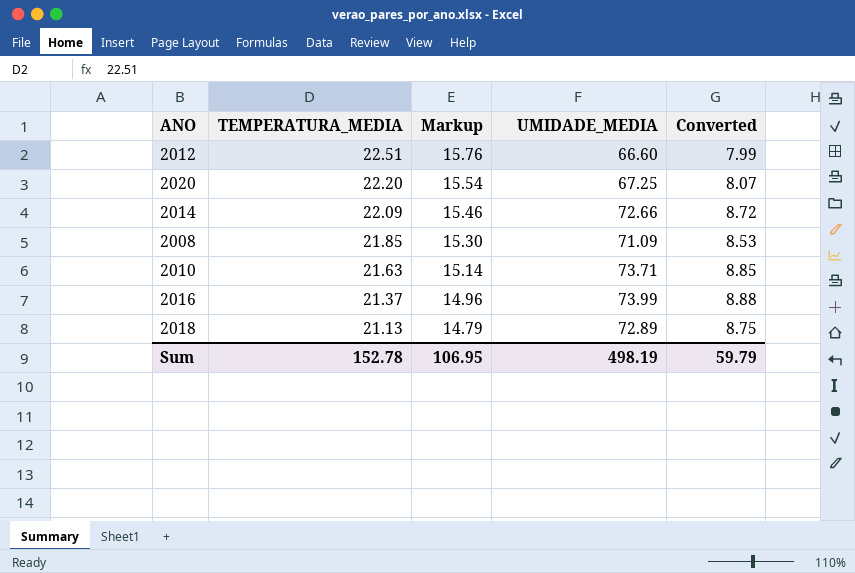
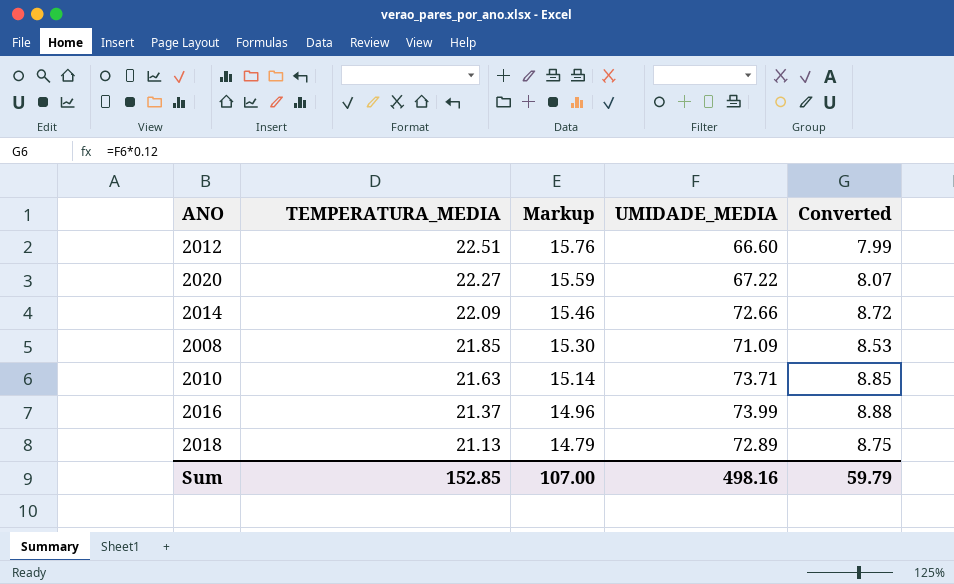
2020 | TEMPERATURA_MEDIA: 22.20 -> 22.27
2020 | Markup: 15.54 -> 15.59
2020 | UMIDADE_MEDIA: 67.25 -> 67.22
Sum | TEMPERATURA_MEDIA: 152.78 -> 152.85
Sum | Markup: 106.95 -> 107.00
Sum | UMIDADE_MEDIA: 498.19 -> 498.16

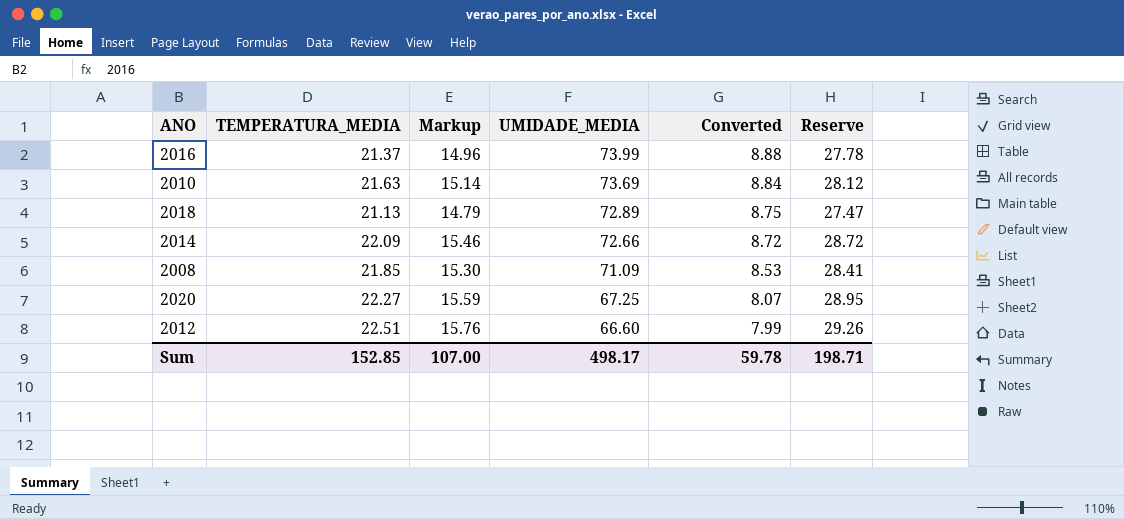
row order: TEMPERATURA_MEDIA descending -> UMIDADE_MEDIA descending
column Reserve | formula: none -> [TEMPERATURA_MEDIA] * 1.3
2010 | UMIDADE_MEDIA: 73.71 -> 73.69
2010 | Converted: 8.85 -> 8.84
2020 | UMIDADE_MEDIA: 67.22 -> 67.25
Sum | UMIDADE_MEDIA: 498.16 -> 498.17
Sum | Converted: 59.79 -> 59.78

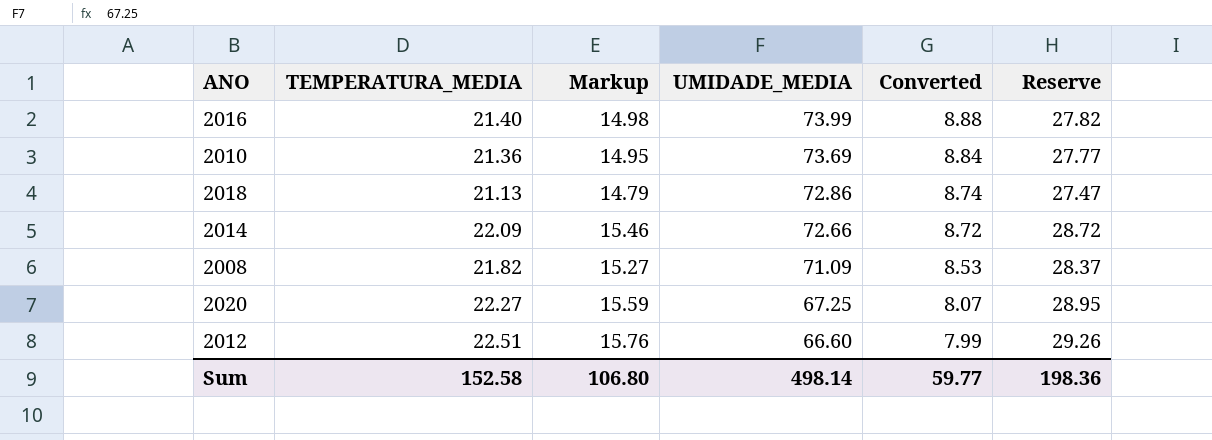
2016 | TEMPERATURA_MEDIA: 21.37 -> 21.40
2016 | Markup: 14.96 -> 14.98
2016 | Reserve: 27.78 -> 27.82
2010 | TEMPERATURA_MEDIA: 21.63 -> 21.36
2010 | Markup: 15.14 -> 14.95
2010 | Reserve: 28.12 -> 27.77
2018 | UMIDADE_MEDIA: 72.89 -> 72.86
2018 | Converted: 8.75 -> 8.74
2008 | TEMPERATURA_MEDIA: 21.85 -> 21.82
2008 | Markup: 15.30 -> 15.27
2008 | Reserve: 28.41 -> 28.37
Sum | TEMPERATURA_MEDIA: 152.85 -> 152.58
Sum | Markup: 107.00 -> 106.80
Sum | UMIDADE_MEDIA: 498.17 -> 498.14
Sum | Converted: 59.78 -> 59.77
Sum | Reserve: 198.71 -> 198.36

